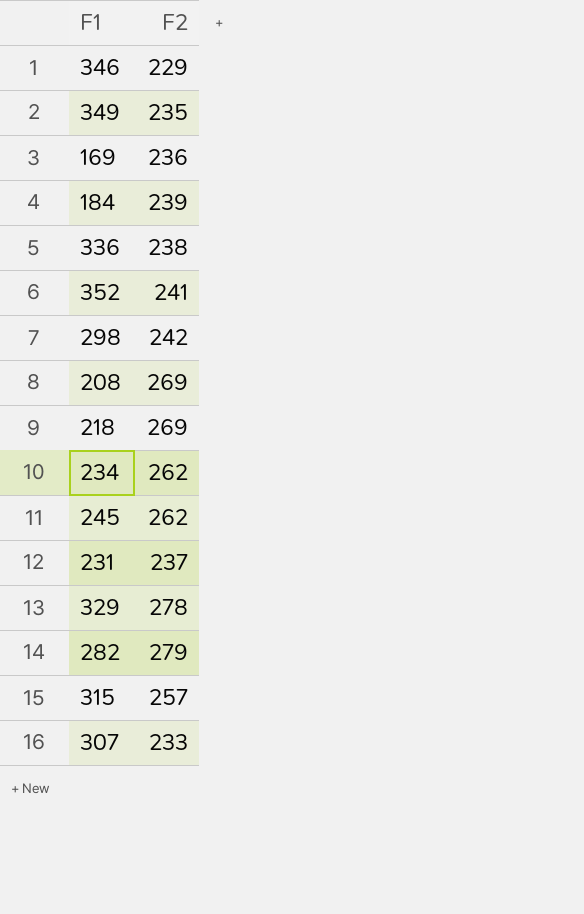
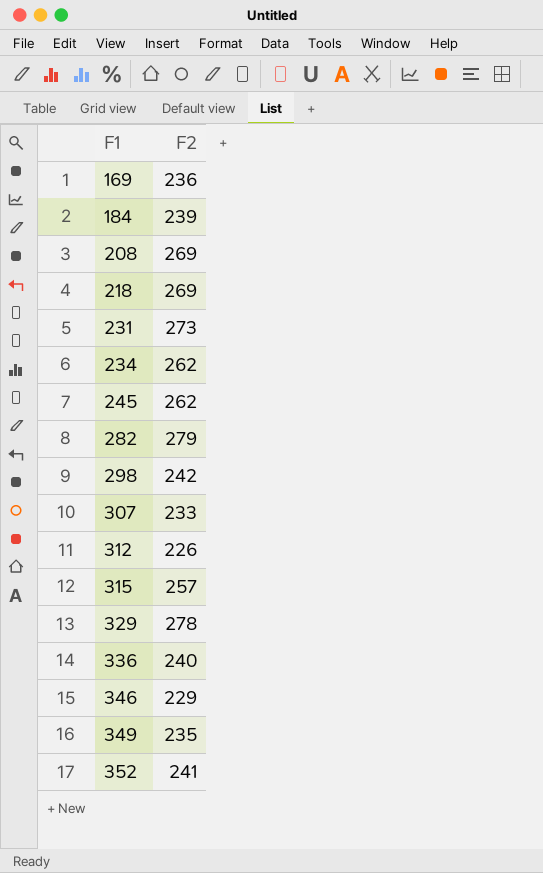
row order: none -> F1 ascending
231 | F2: 237 -> 273
row 312: none -> 226
336 | F2: 238 -> 240

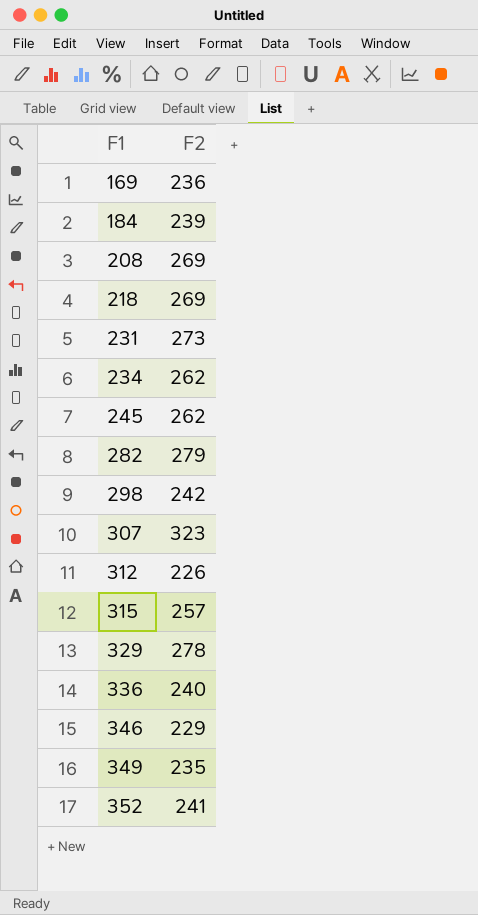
307 | F2: 233 -> 323

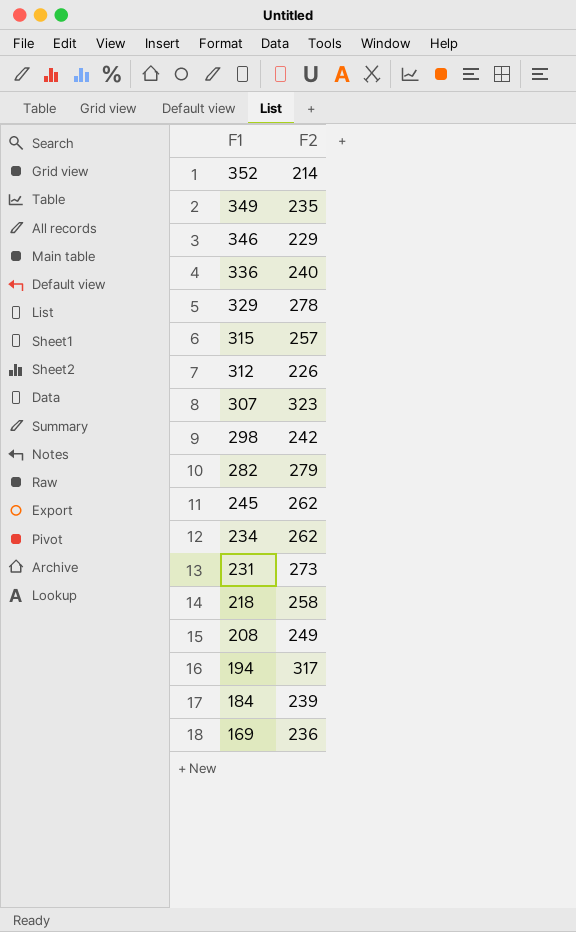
row order: F1 ascending -> F1 descending
352 | F2: 241 -> 214
218 | F2: 269 -> 258
208 | F2: 269 -> 249
row 194: none -> 317

